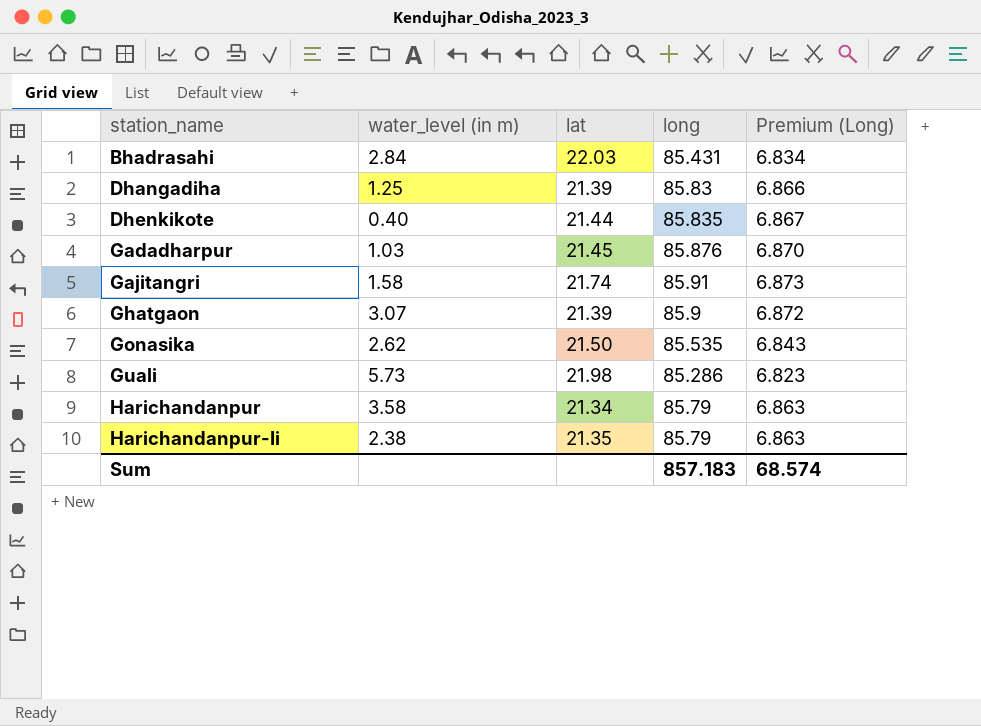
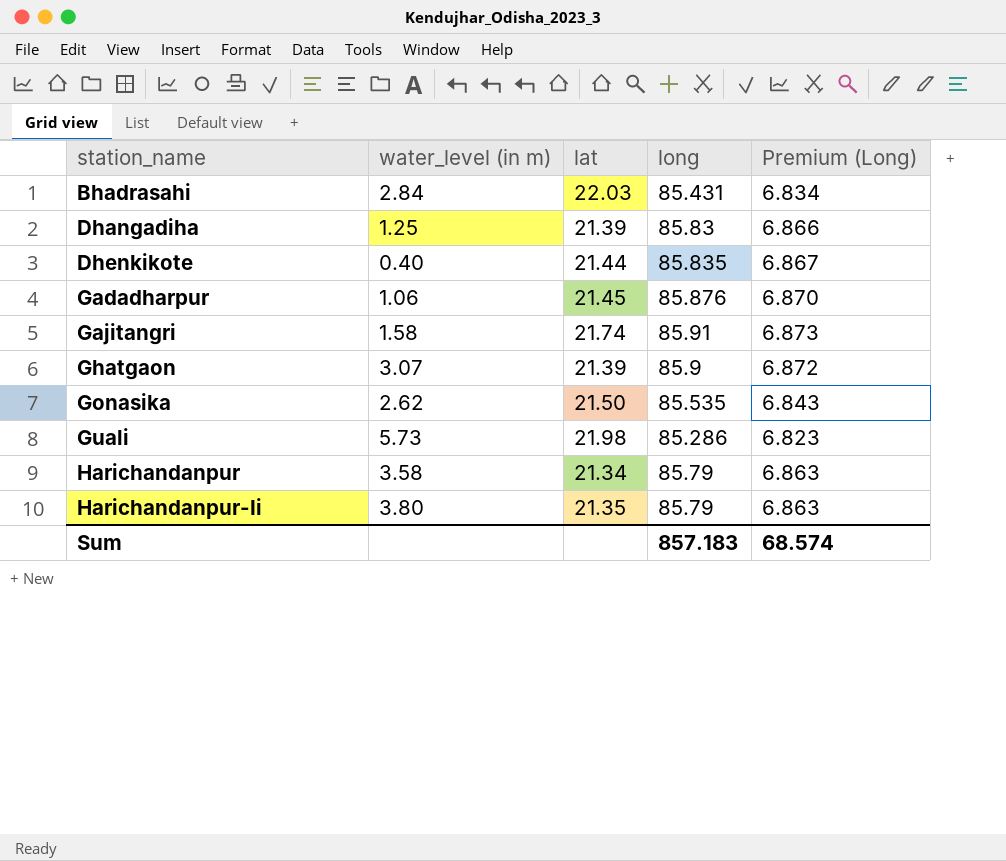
Gadadharpur | water_level (in m): 1.03 -> 1.06
Harichandanpur-Ii | water_level (in m): 2.38 -> 3.80

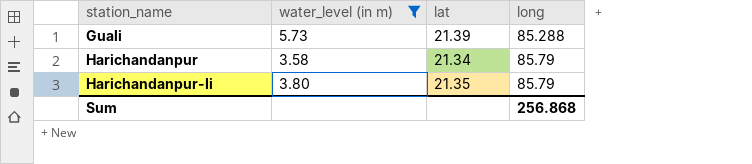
filter: none -> water_level (in m) >= 3.58
column Premium (Long) | formula: [long] * 0.08 -> none
Guali | lat: 21.98 -> 21.39
Guali | long: 85.286 -> 85.288
Sum | long: 857.183 -> 256.868

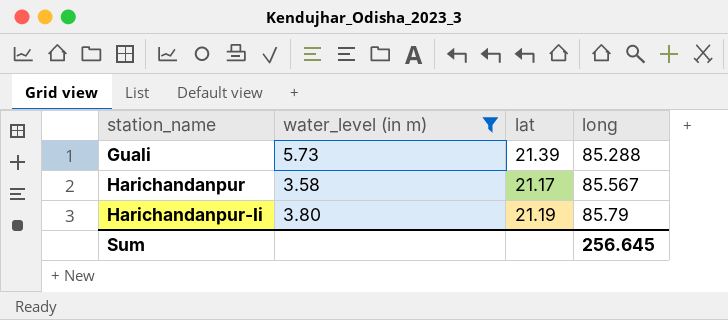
Harichandanpur | lat: 21.34 -> 21.17
Harichandanpur | long: 85.79 -> 85.567
Harichandanpur-Ii | lat: 21.35 -> 21.19
Sum | long: 256.868 -> 256.645

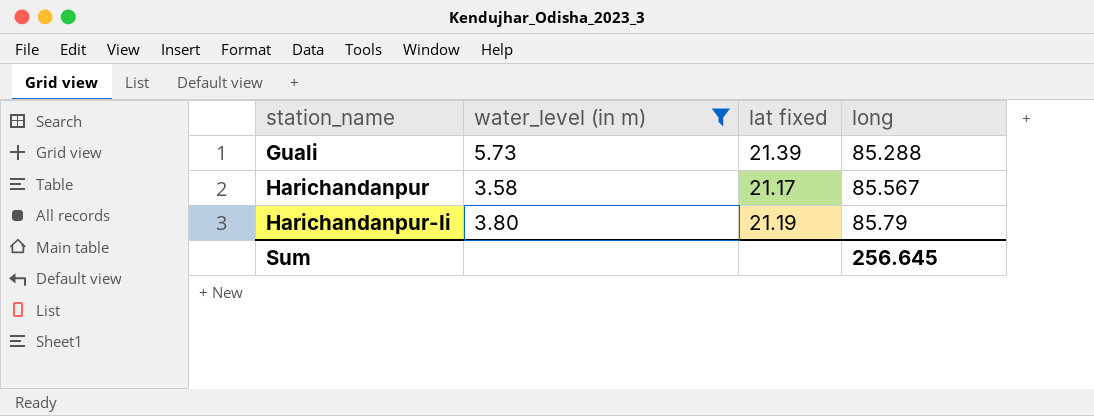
column name: lat -> lat fixed

